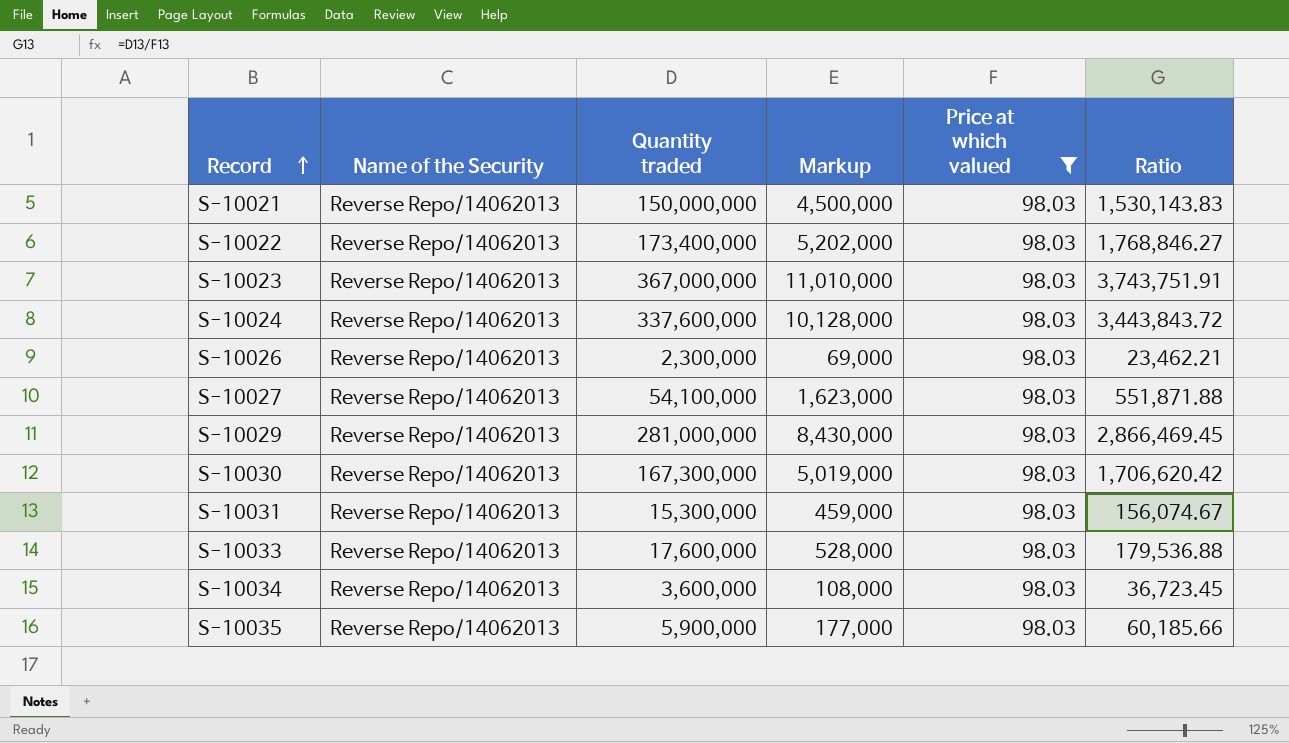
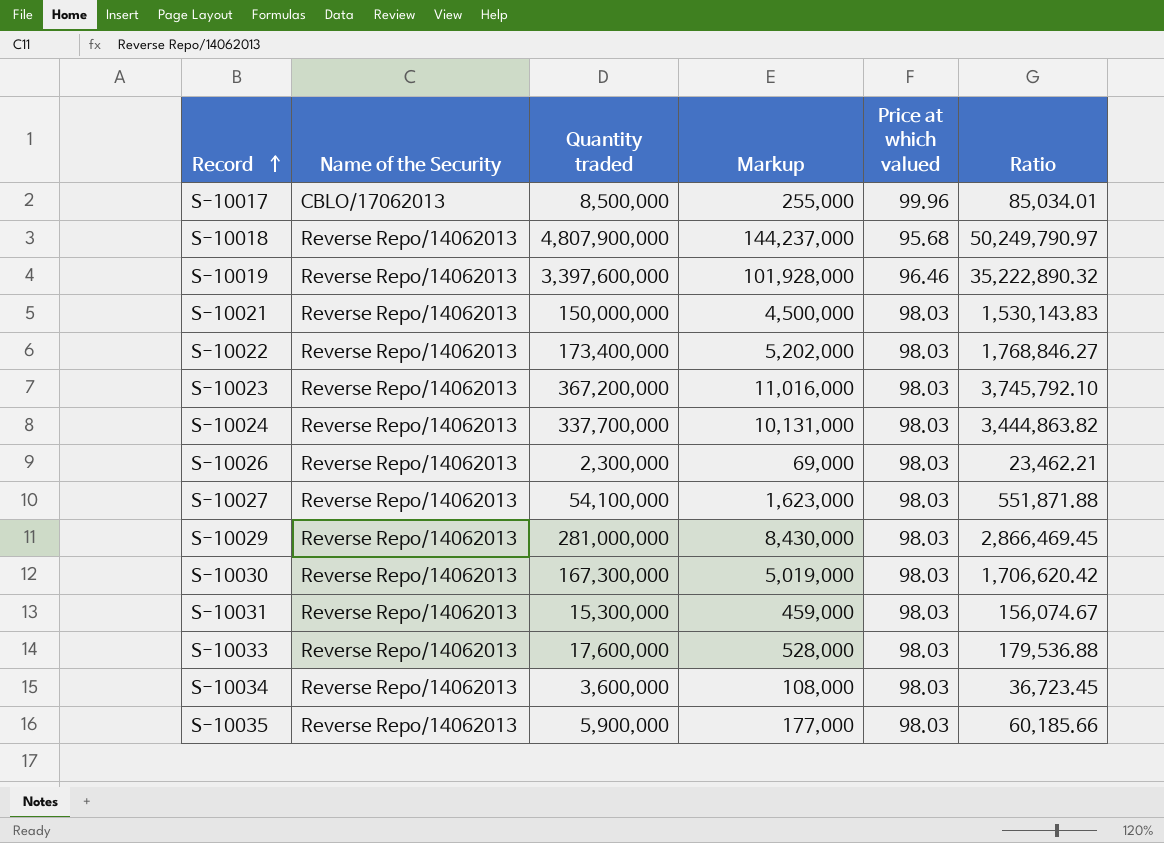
filter: Price at which valued = 98.03 -> none
S-10023 | Quantity traded: 367,000,000 -> 367,200,000
S-10023 | Markup: 11,010,000 -> 11,016,000
S-10023 | Ratio: 3,743,751.91 -> 3,745,792.10
S-10024 | Quantity traded: 337,600,000 -> 337,700,000
S-10024 | Markup: 10,128,000 -> 10,131,000
S-10024 | Ratio: 3,443,843.72 -> 3,444,863.82

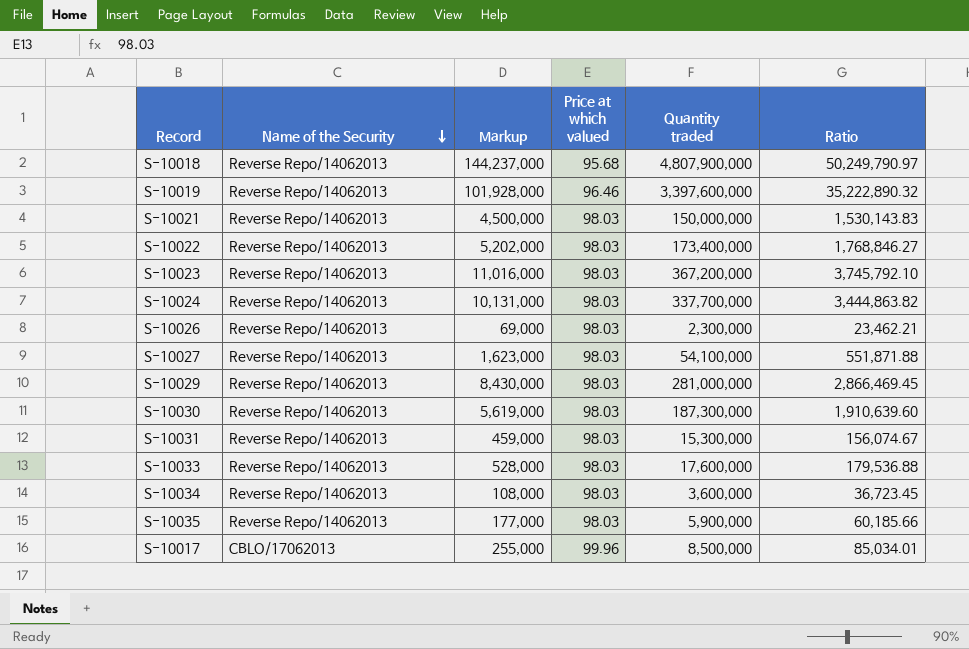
row order: Record ascending -> Name of the Security descending
column Quantity traded | position: 3 -> 5
S-10030 | Markup: 5,019,000 -> 5,619,000
S-10030 | Quantity traded: 167,300,000 -> 187,300,000
S-10030 | Ratio: 1,706,620.42 -> 1,910,639.60

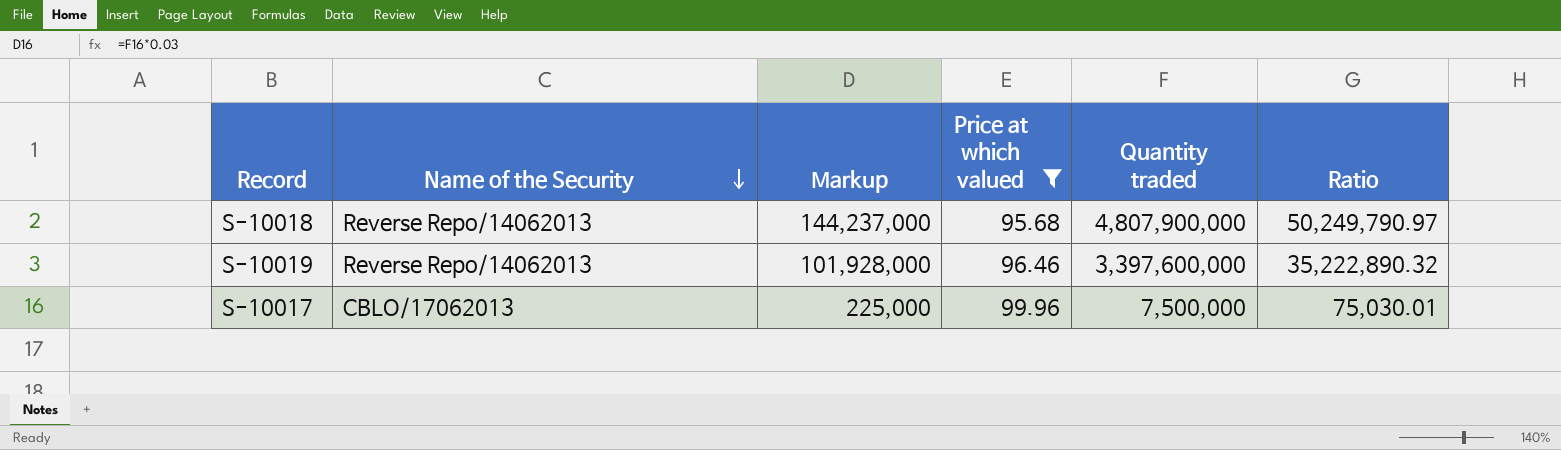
filter: none -> Price at which valued != 98.03
S-10017 | Markup: 255,000 -> 225,000
S-10017 | Quantity traded: 8,500,000 -> 7,500,000
S-10017 | Ratio: 85,034.01 -> 75,030.01

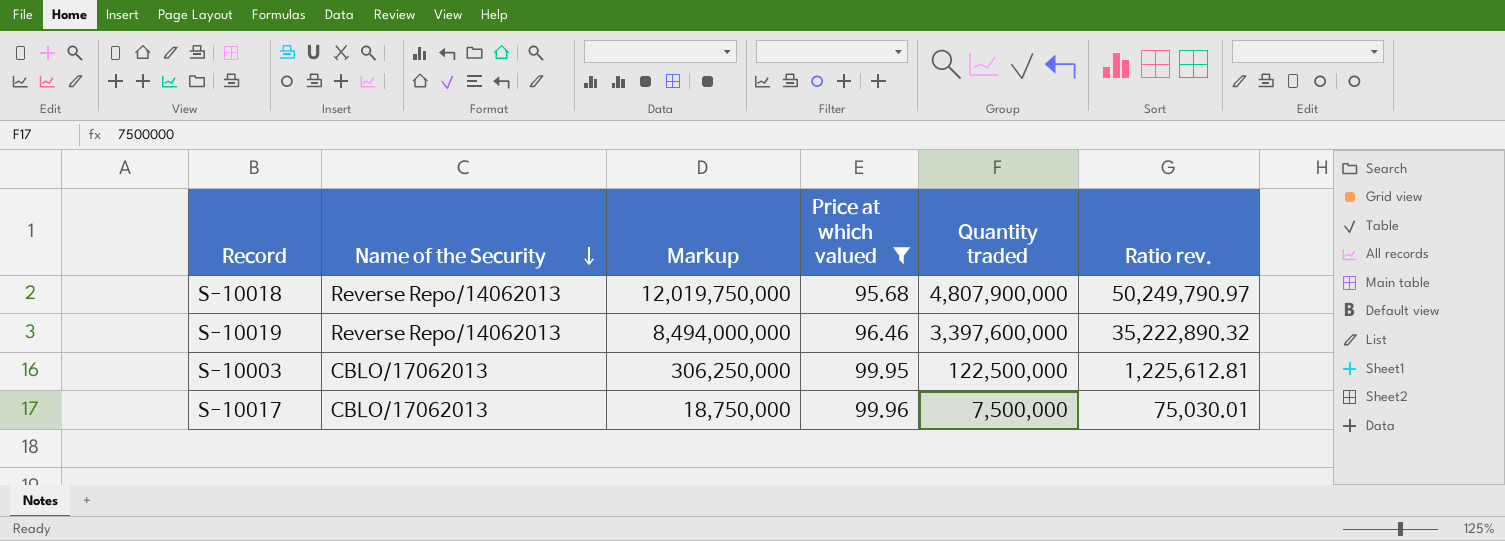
column Markup | formula: [Quantity traded] * 0.03 -> [Quantity traded] * 2.5
column name: Ratio -> Ratio rev.
row S-10003: none -> CBLO/17062013 | 306,250,000 | 99.95 | 122,500,000 | 1,225,612.81

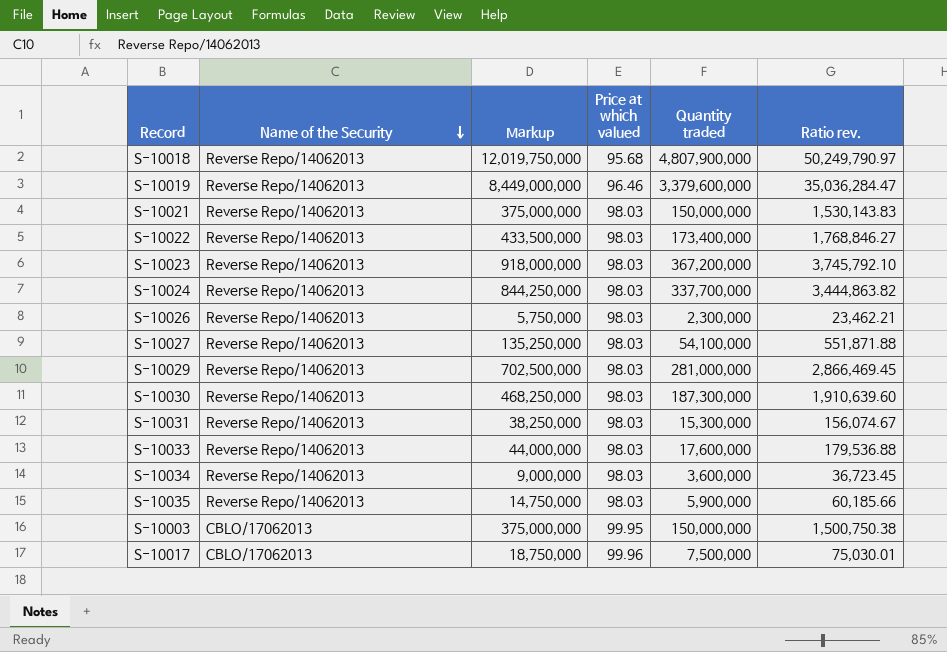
filter: Price at which valued != 98.03 -> none
S-10019 | Markup: 8,494,000,000 -> 8,449,000,000
S-10019 | Quantity traded: 3,397,600,000 -> 3,379,600,000
S-10019 | Ratio rev.: 35,222,890.32 -> 35,036,284.47
S-10003 | Markup: 306,250,000 -> 375,000,000
S-10003 | Quantity traded: 122,500,000 -> 150,000,000
S-10003 | Ratio rev.: 1,225,612.81 -> 1,500,750.38

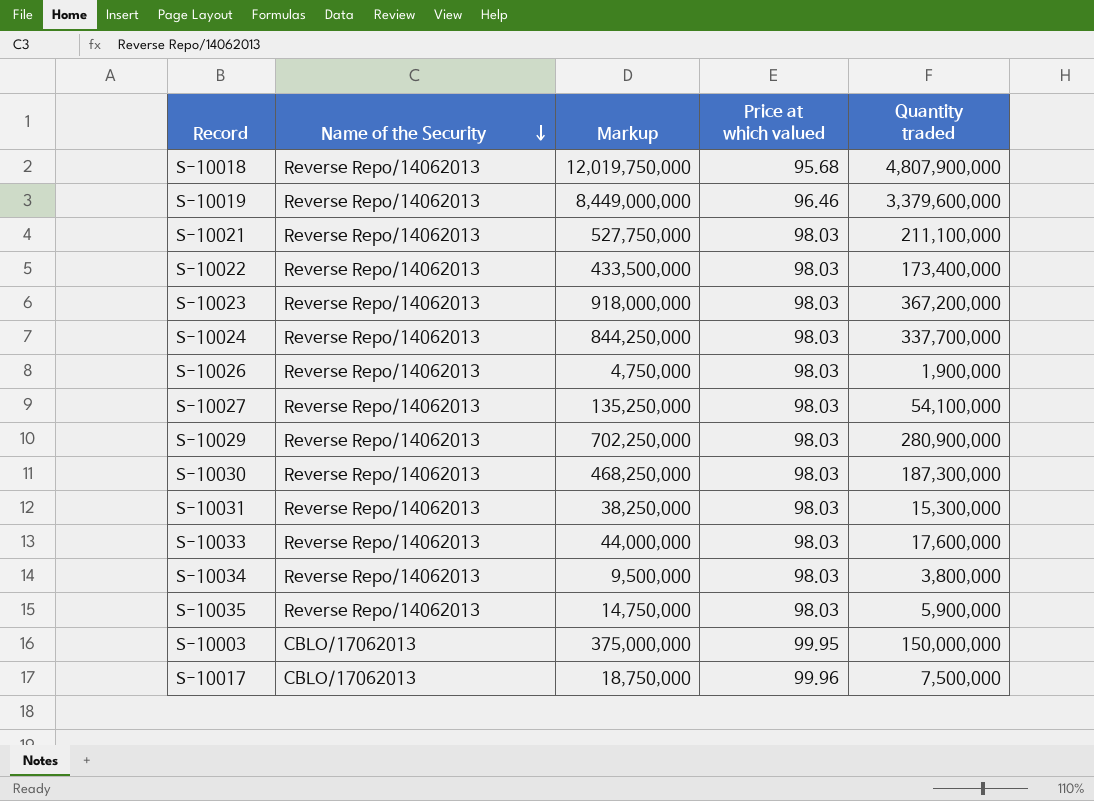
column Ratio rev. | formula: [Quantity traded] / [Price at which valued] -> none
S-10021 | Markup: 375,000,000 -> 527,750,000
S-10021 | Quantity traded: 150,000,000 -> 211,100,000
S-10026 | Markup: 5,750,000 -> 4,750,000
S-10026 | Quantity traded: 2,300,000 -> 1,900,000
S-10029 | Markup: 702,500,000 -> 702,250,000
S-10029 | Quantity traded: 281,000,000 -> 280,900,000
S-10034 | Markup: 9,000,000 -> 9,500,000
S-10034 | Quantity traded: 3,600,000 -> 3,800,000

